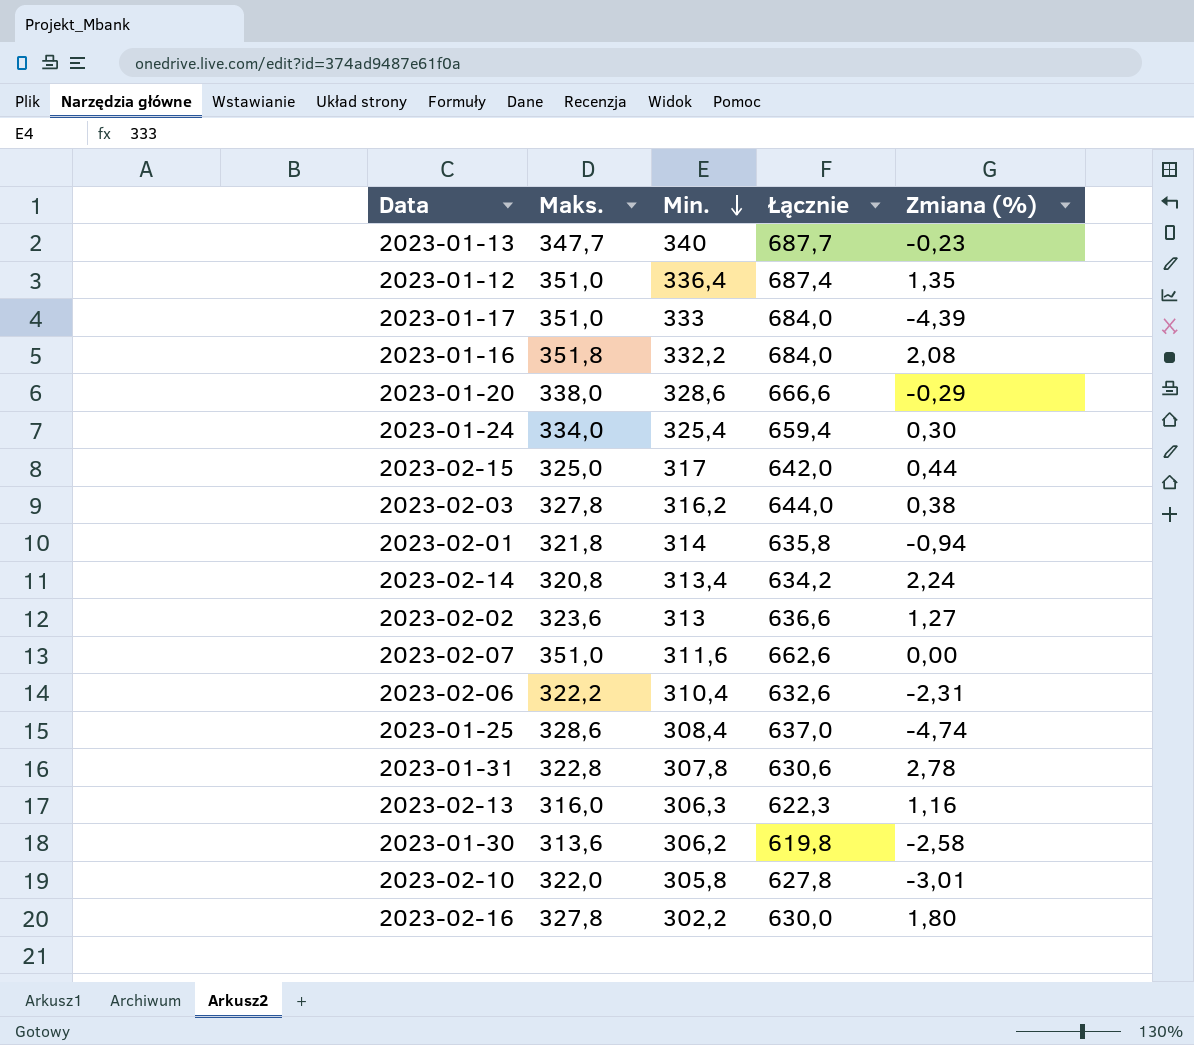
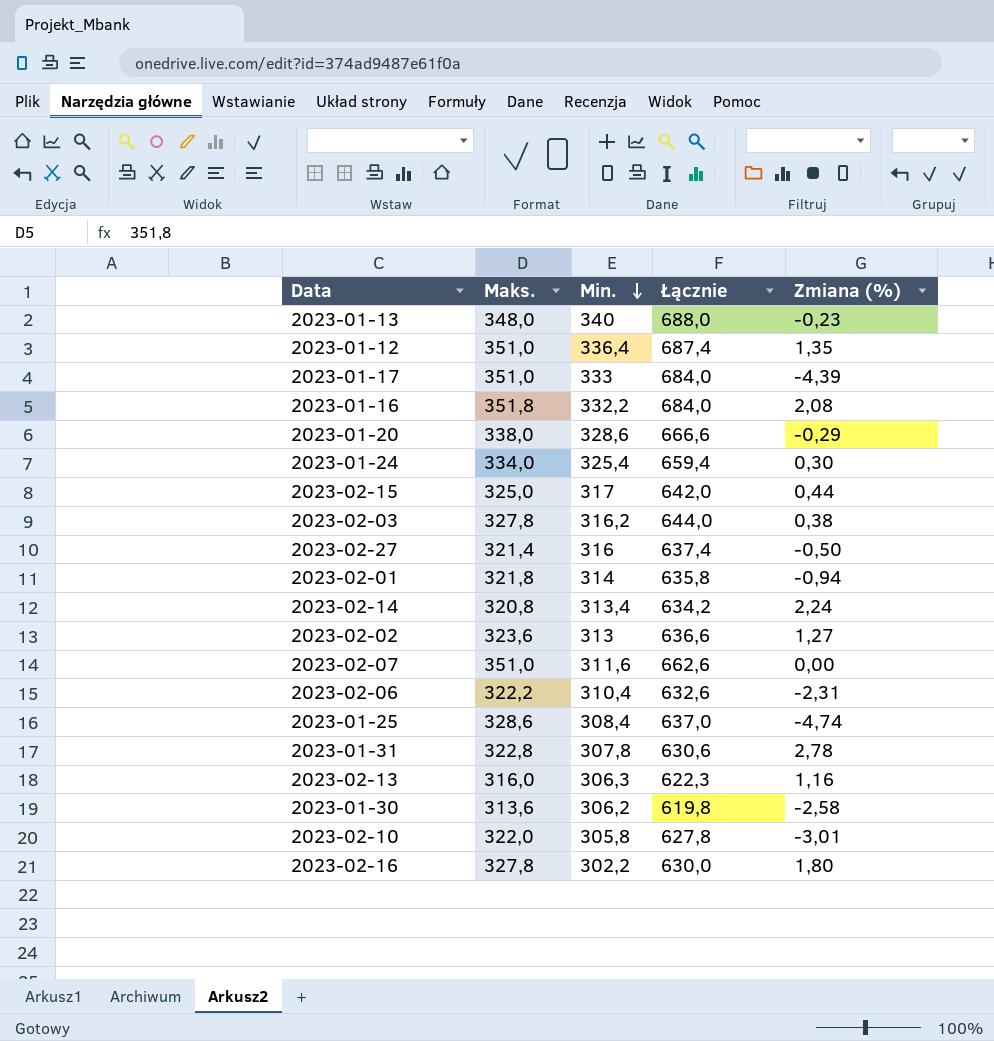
2023-01-13 | Maks.: 347,7 -> 348,0
2023-01-13 | Łącznie: 687,7 -> 688,0
row 2023-02-27: none -> 321,4 | 316 | 637,4 | -0,50

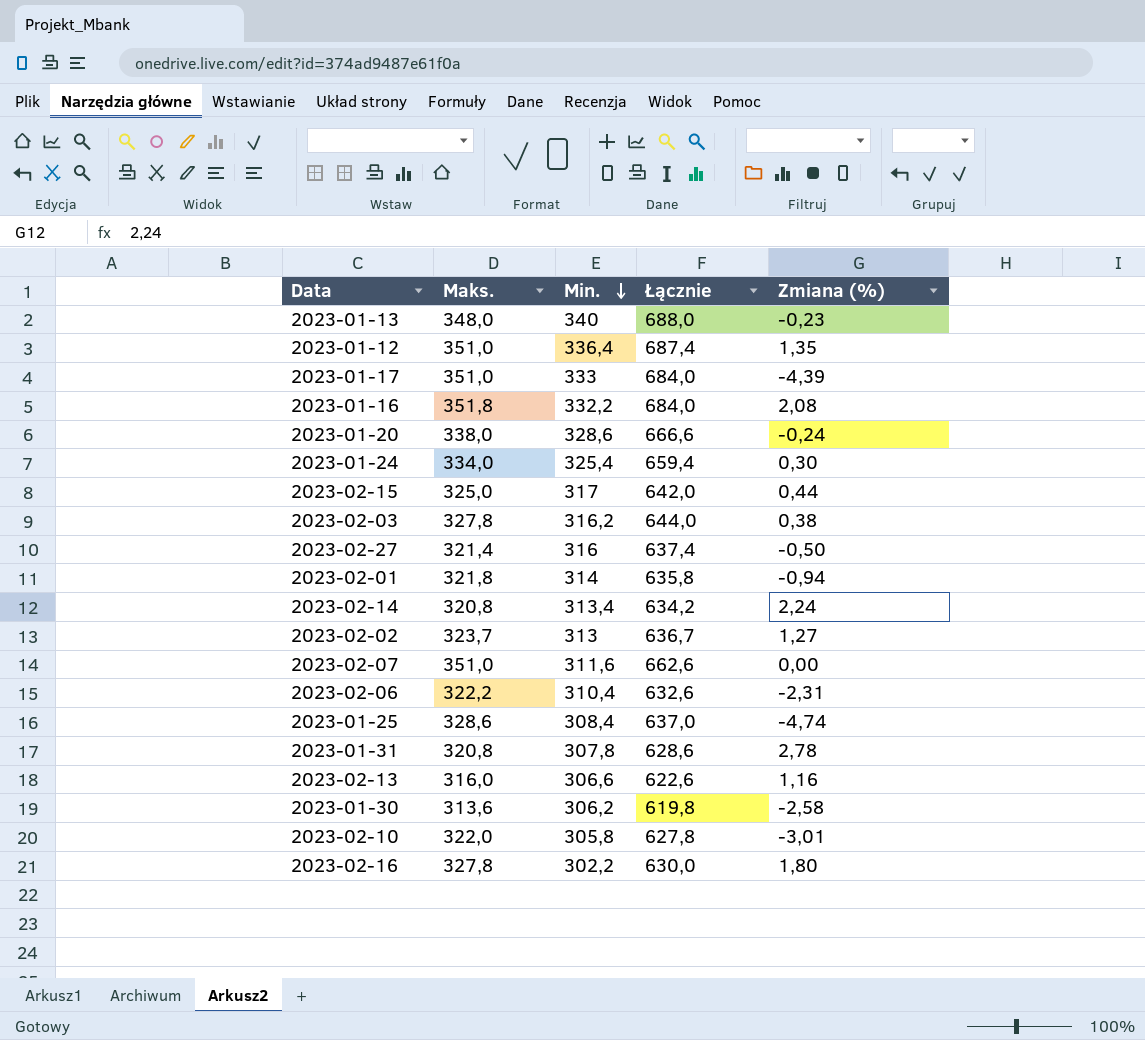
2023-01-20 | Zmiana (%): -0,29 -> -0,24
2023-02-02 | Maks.: 323,6 -> 323,7
2023-02-02 | Łącznie: 636,6 -> 636,7
2023-01-31 | Maks.: 322,8 -> 320,8
2023-01-31 | Łącznie: 630,6 -> 628,6
2023-02-13 | Min.: 306,3 -> 306,6
2023-02-13 | Łącznie: 622,3 -> 622,6

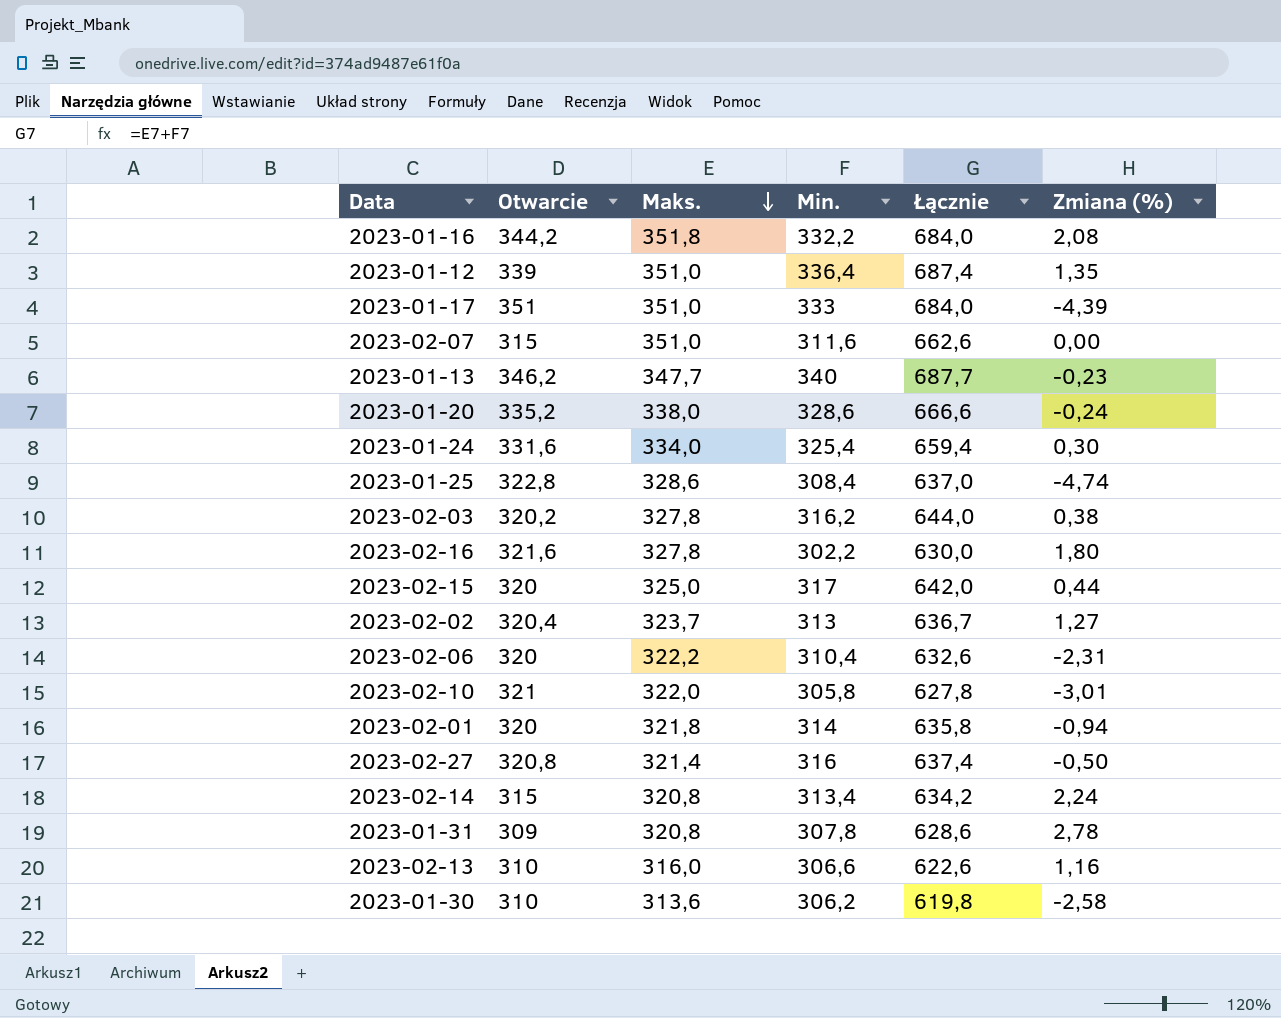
row order: Min. descending -> Maks. descending
column Otwarcie | position: none -> 2
2023-01-13 | Maks.: 348,0 -> 347,7
2023-01-13 | Łącznie: 688,0 -> 687,7

